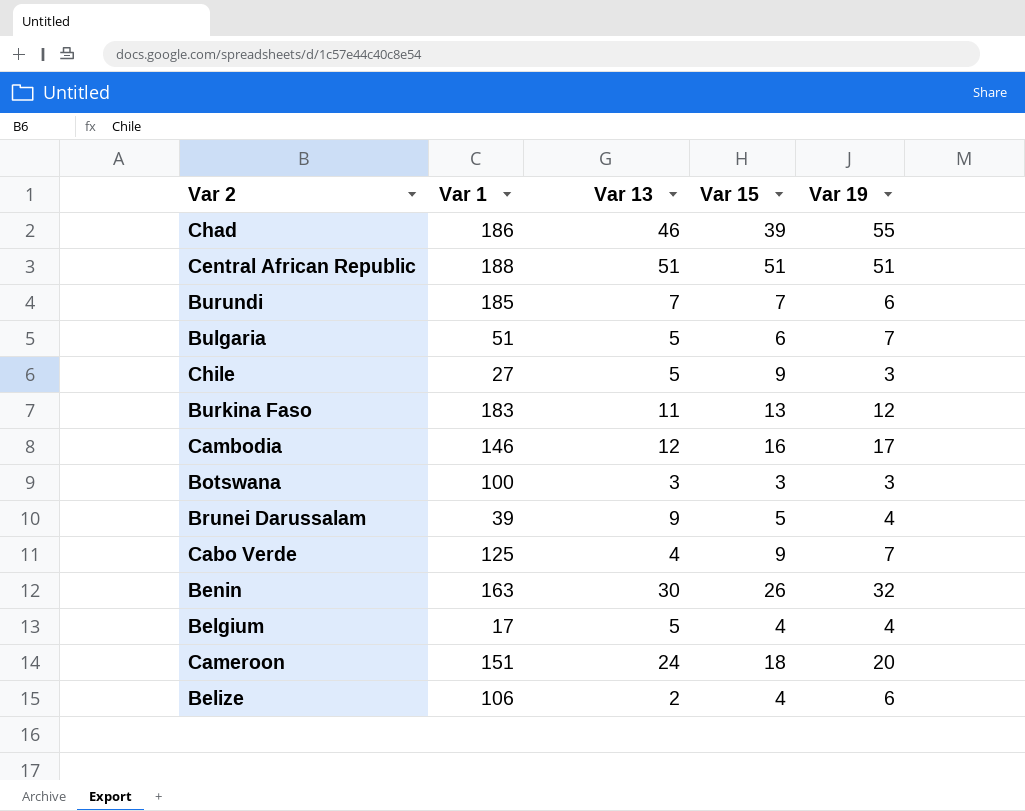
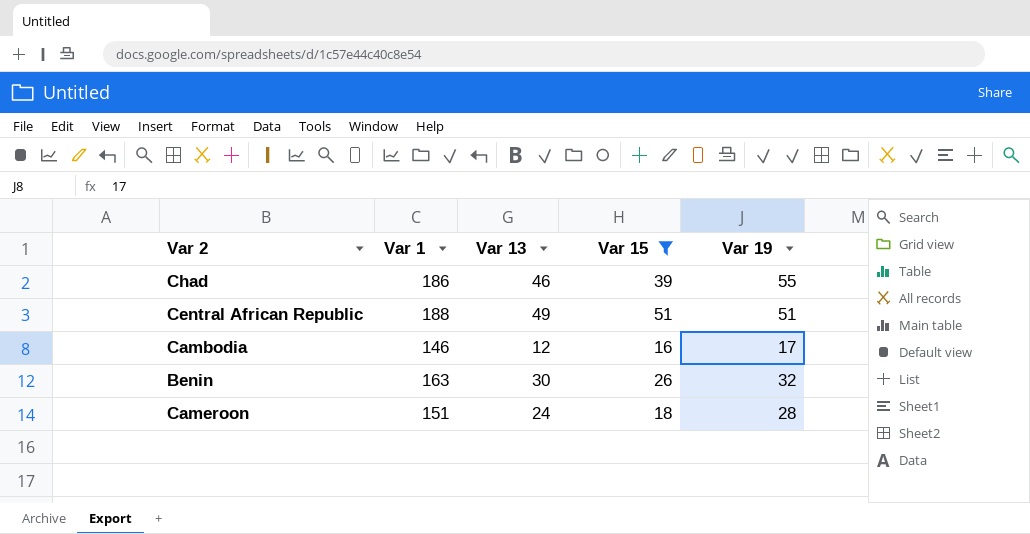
filter: none -> Var 15 >= 16
Central African Republic | Var 13: 51 -> 49
Cameroon | Var 19: 20 -> 28

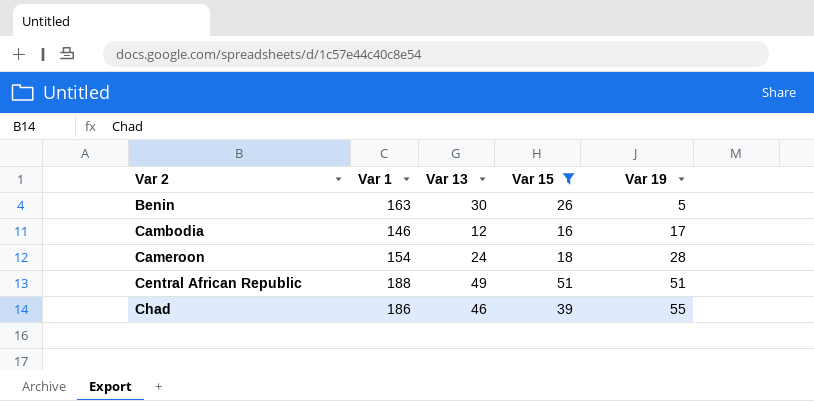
row order: none -> Var 2 ascending
Benin | Var 19: 32 -> 5
Cameroon | Var 1: 151 -> 154

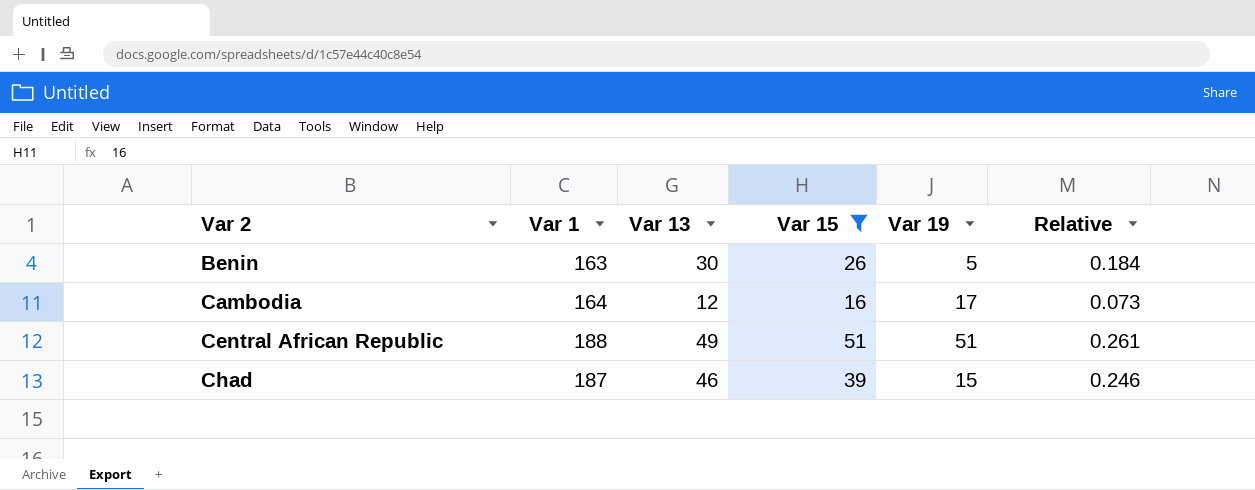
column Relative | formula: none -> [Var 13] / [Var 1]
row Cameroon: 154 | 24 | 18 | 28 -> none
Cambodia | Var 1: 146 -> 164
Chad | Var 1: 186 -> 187
Chad | Var 19: 55 -> 15

